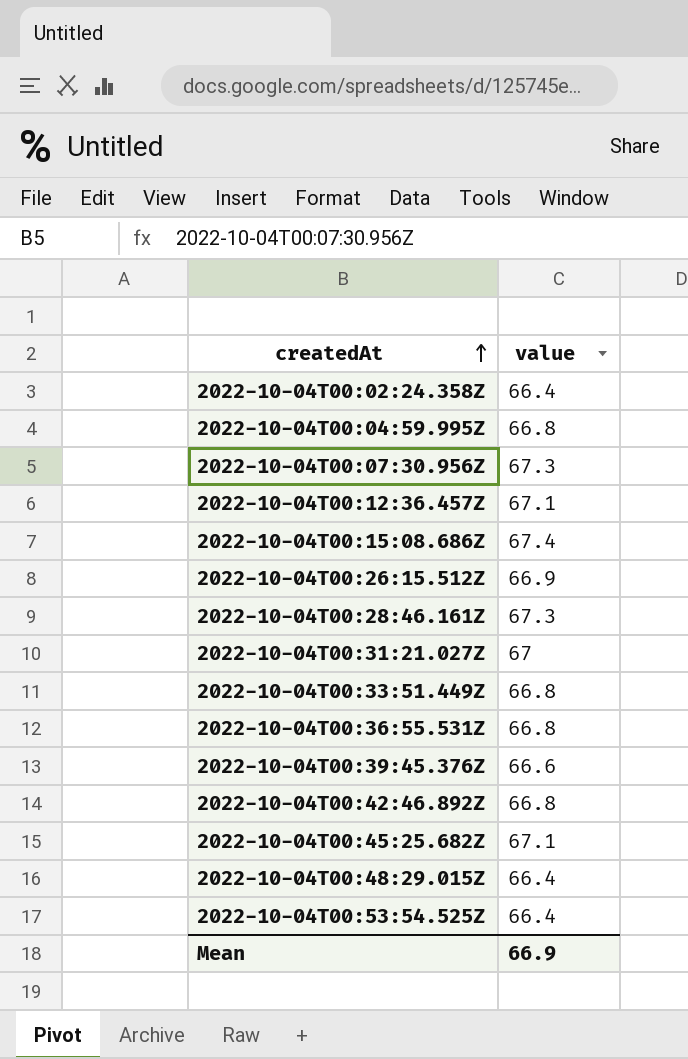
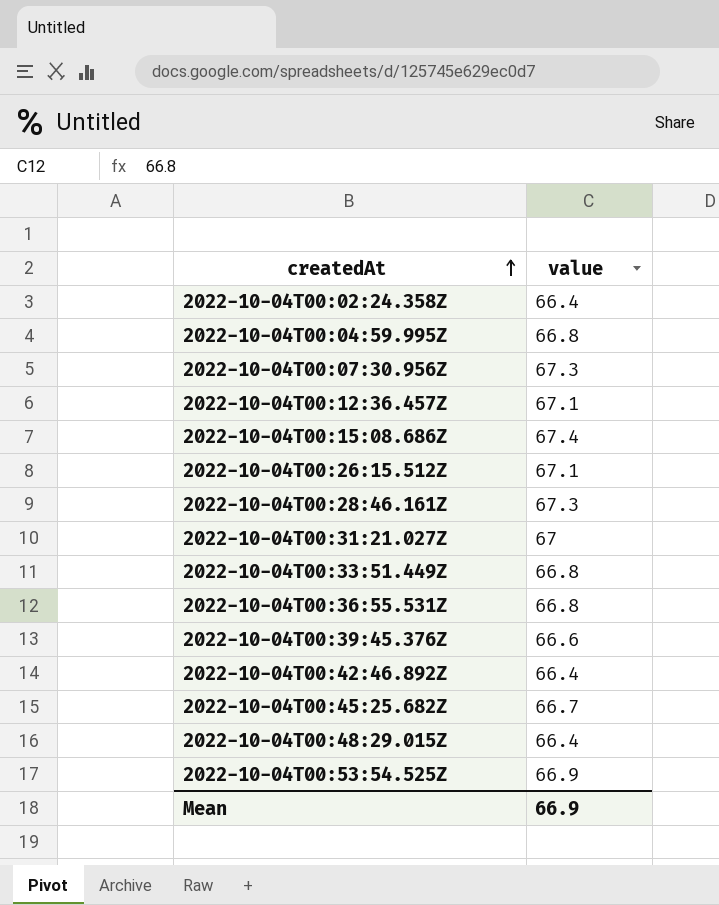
2022-10-04T00:26:15.512Z | value: 66.9 -> 67.1
2022-10-04T00:42:46.892Z | value: 66.8 -> 66.4
2022-10-04T00:45:25.682Z | value: 67.1 -> 66.7
2022-10-04T00:53:54.525Z | value: 66.4 -> 66.9

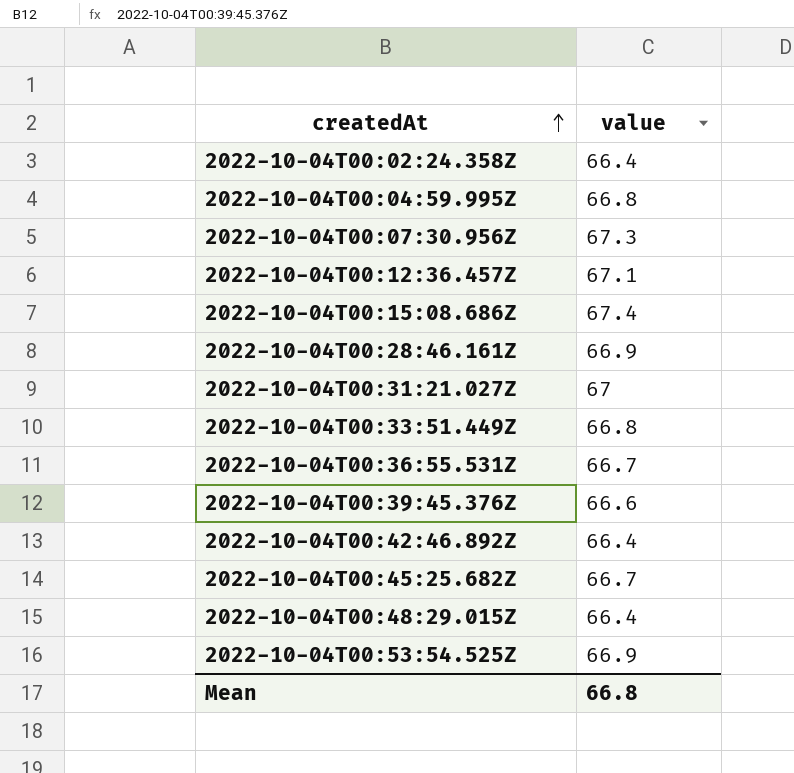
row 2022-10-04T00:26:15.512Z: 67.1 -> none
2022-10-04T00:28:46.161Z | value: 67.3 -> 66.9
2022-10-04T00:36:55.531Z | value: 66.8 -> 66.7
Mean | value: 66.9 -> 66.8

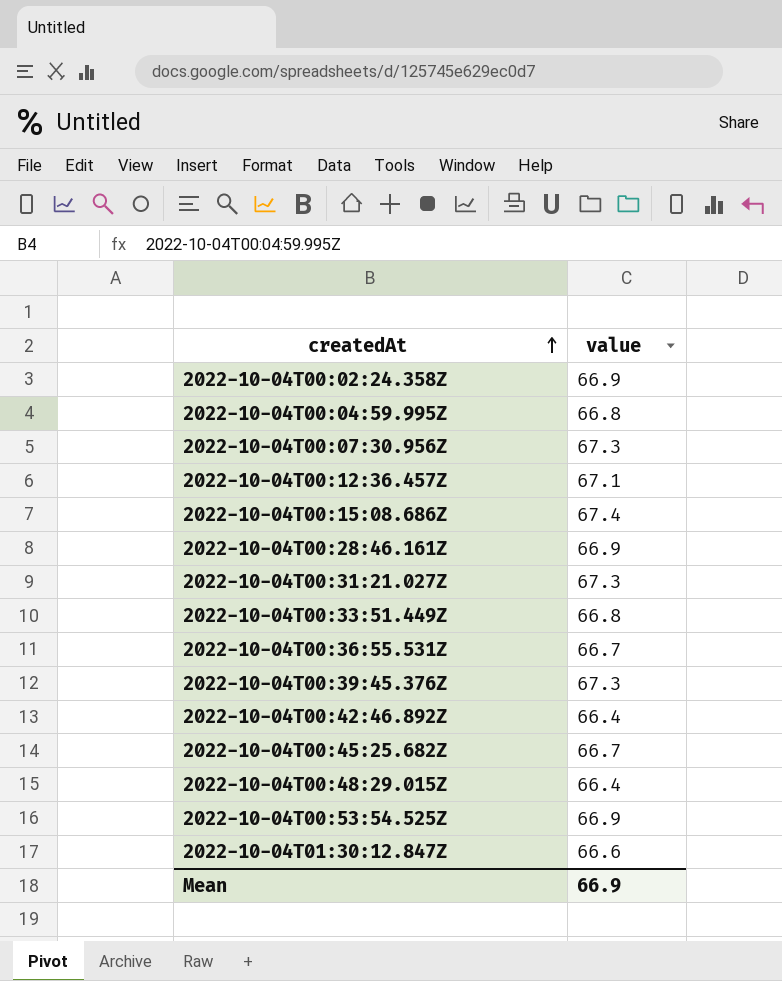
2022-10-04T00:02:24.358Z | value: 66.4 -> 66.9
2022-10-04T00:31:21.027Z | value: 67 -> 67.3
2022-10-04T00:39:45.376Z | value: 66.6 -> 67.3
row 2022-10-04T01:30:12.847Z: none -> 66.6
Mean | value: 66.8 -> 66.9

